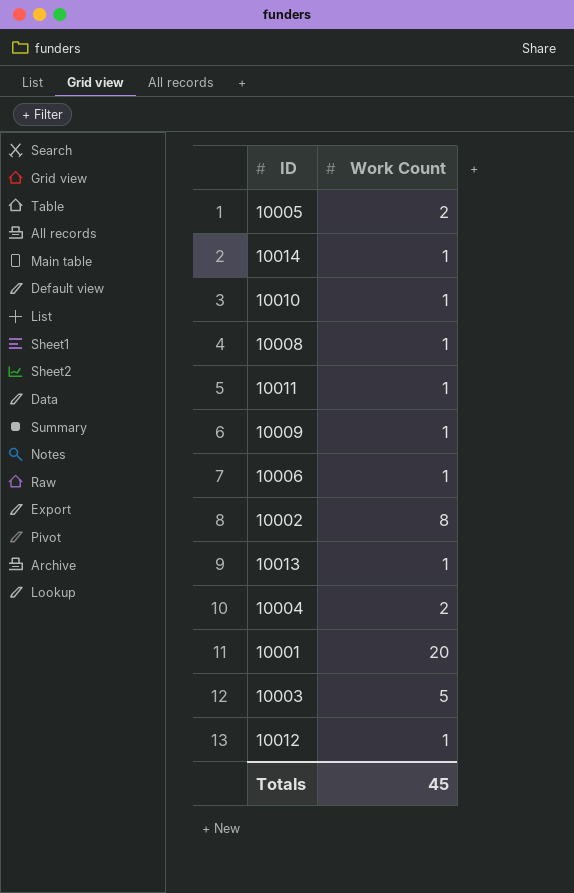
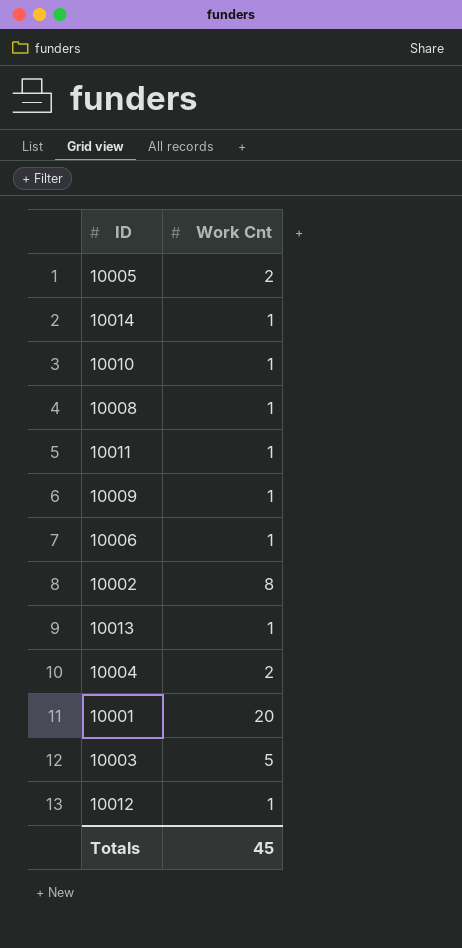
column name: Work Count -> Work Cnt

